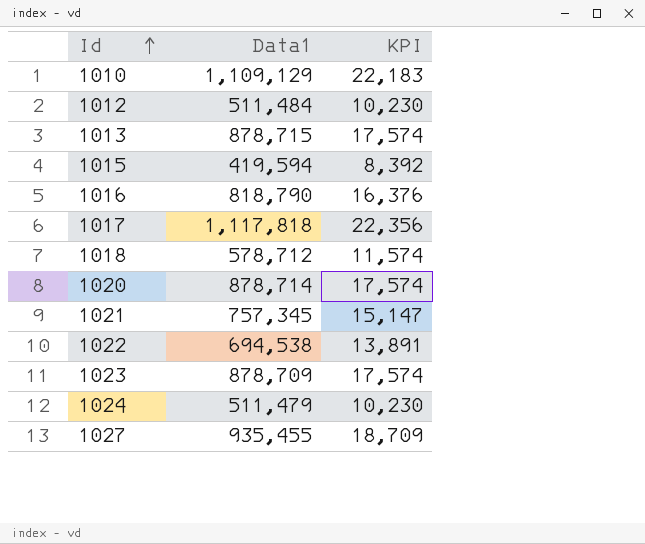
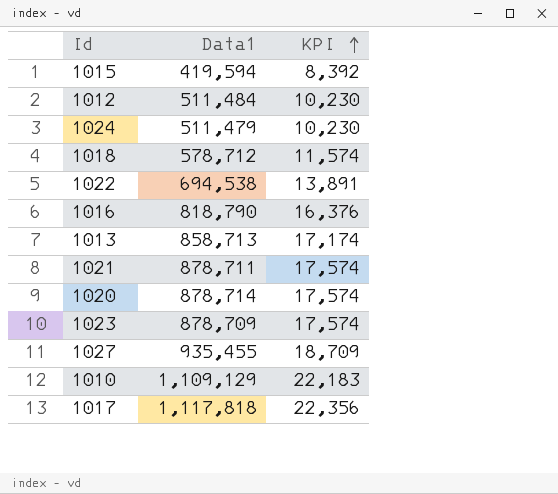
row order: Id ascending -> KPI ascending
1013 | Data1: 878,715 -> 858,713
1013 | KPI: 17,574 -> 17,174
1021 | Data1: 757,345 -> 878,711
1021 | KPI: 15,147 -> 17,574

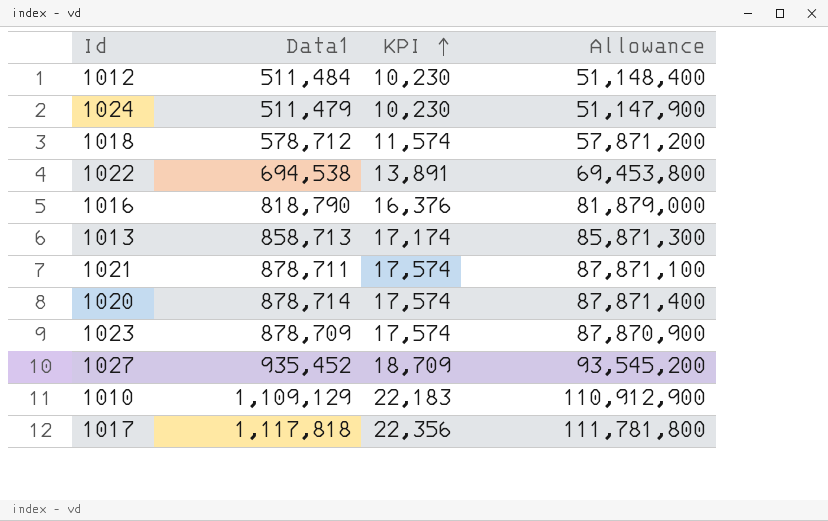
column Allowance | formula: none -> [Data1] * 100
row 1015: 419,594 | 8,392 -> none
1027 | Data1: 935,455 -> 935,452

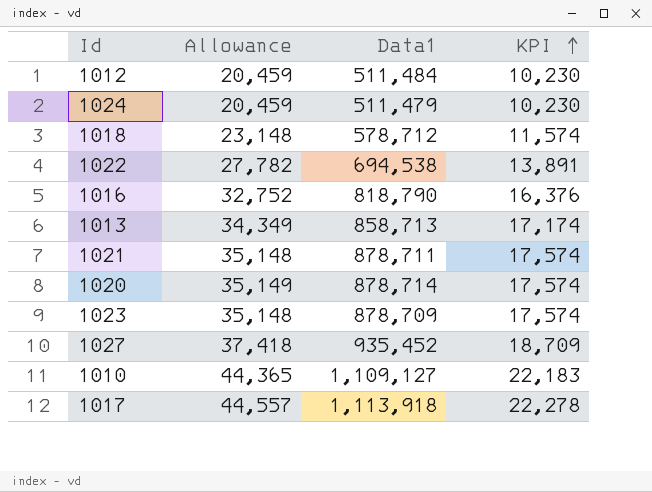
column Allowance | formula: [Data1] * 100 -> [Data1] * 0.04
column Allowance | position: 4 -> 2
1010 | Data1: 1,109,129 -> 1,109,127
1017 | Data1: 1,117,818 -> 1,113,918
1017 | KPI: 22,356 -> 22,278

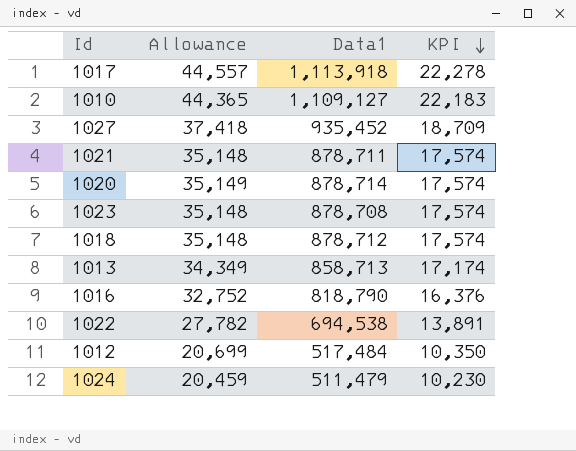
row order: KPI ascending -> KPI descending
1023 | Data1: 878,709 -> 878,708
1018 | Allowance: 23,148 -> 35,148
1018 | Data1: 578,712 -> 878,712
1018 | KPI: 11,574 -> 17,574
1012 | Allowance: 20,459 -> 20,699
1012 | Data1: 511,484 -> 517,484
1012 | KPI: 10,230 -> 10,350

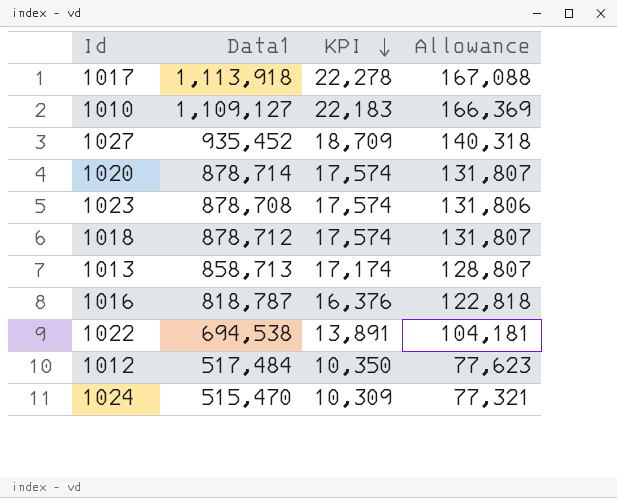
column Allowance | formula: [Data1] * 0.04 -> [Data1] * 0.15
column Allowance | position: 2 -> 4
row 1021: 35,148 | 878,711 | 17,574 -> none
1016 | Data1: 818,790 -> 818,787
1024 | Data1: 511,479 -> 515,470
1024 | KPI: 10,230 -> 10,309

